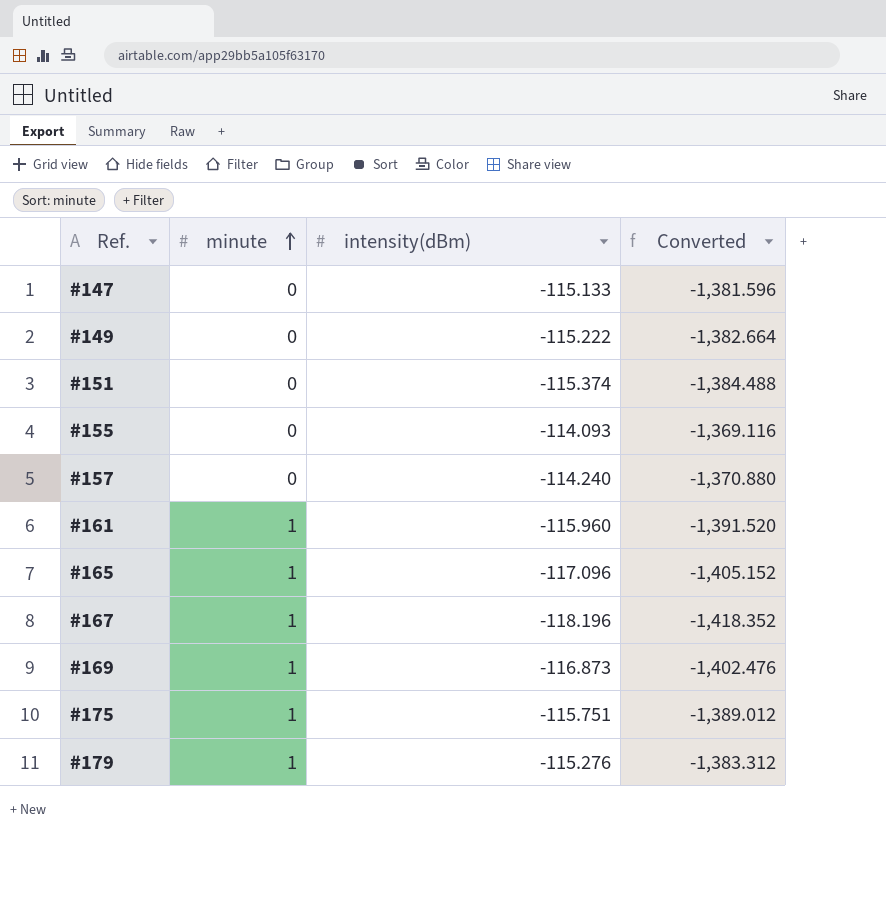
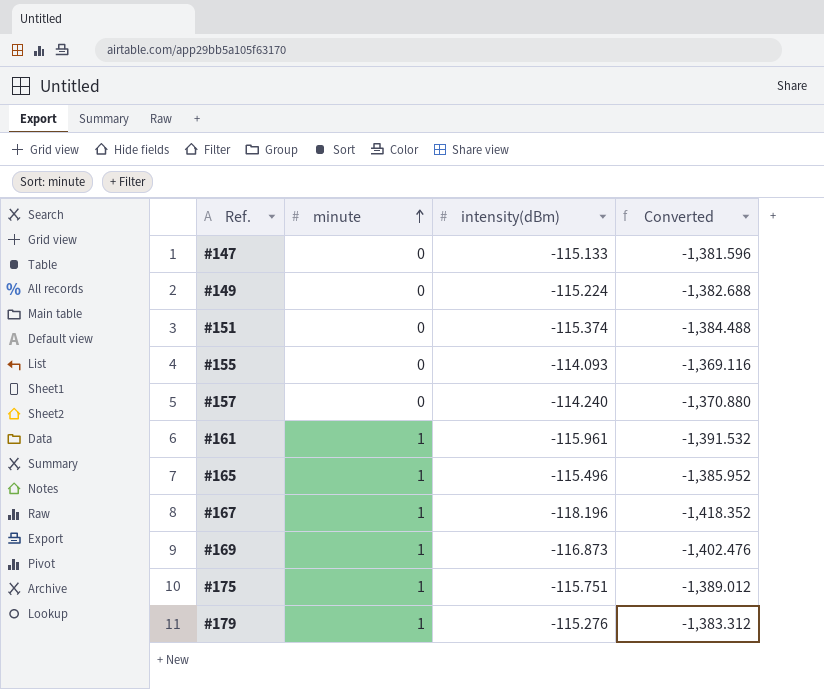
#149 | intensity(dBm): -115.222 -> -115.224
#149 | Converted: -1,382.664 -> -1,382.688
#161 | intensity(dBm): -115.960 -> -115.961
#161 | Converted: -1,391.520 -> -1,391.532
#165 | intensity(dBm): -117.096 -> -115.496
#165 | Converted: -1,405.152 -> -1,385.952

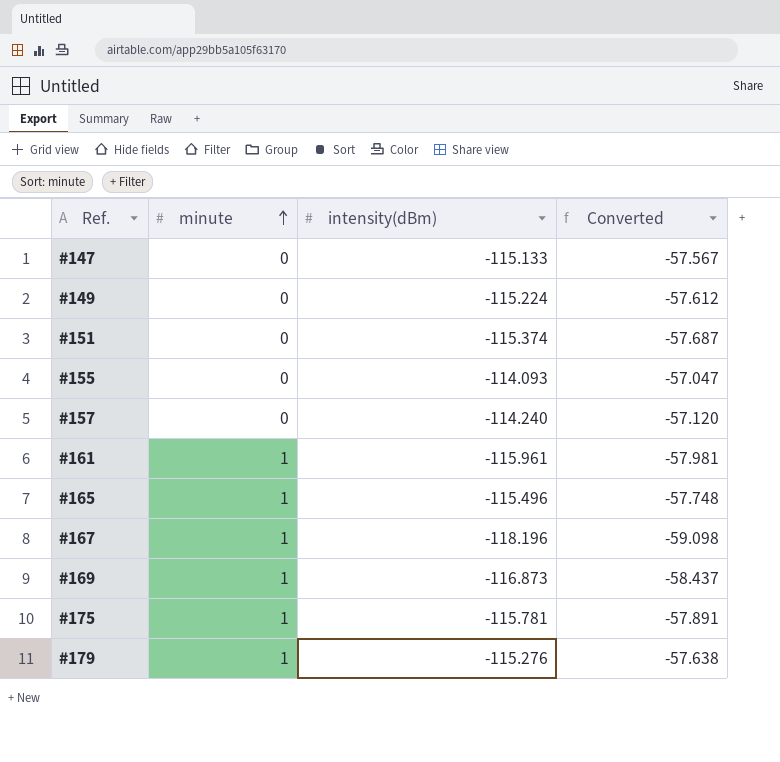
column Converted | formula: [intensity(dBm)] * 12 -> [intensity(dBm)] * 0.5
#175 | intensity(dBm): -115.751 -> -115.781

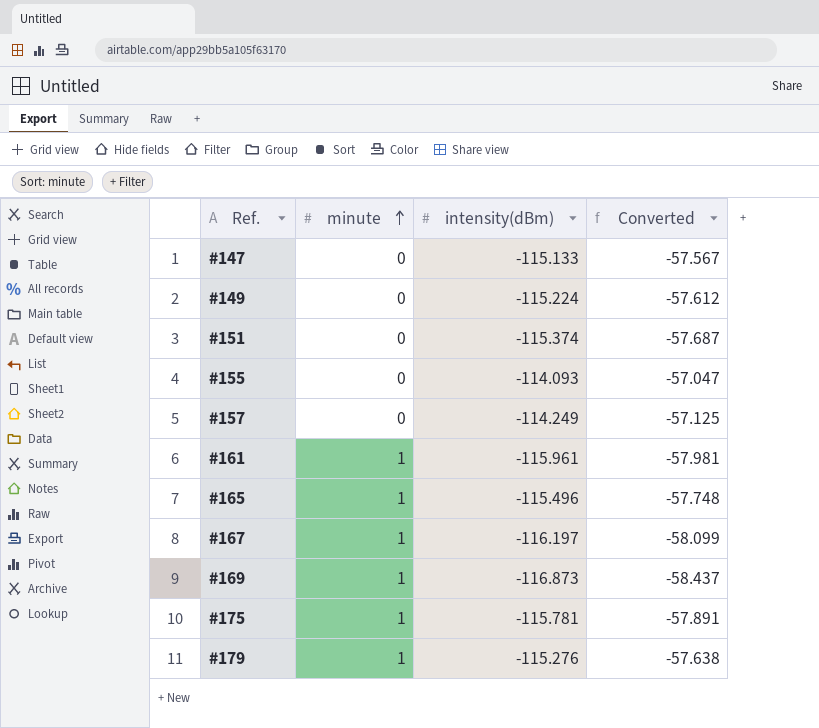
#157 | intensity(dBm): -114.240 -> -114.249
#157 | Converted: -57.120 -> -57.125
#167 | intensity(dBm): -118.196 -> -116.197
#167 | Converted: -59.098 -> -58.099

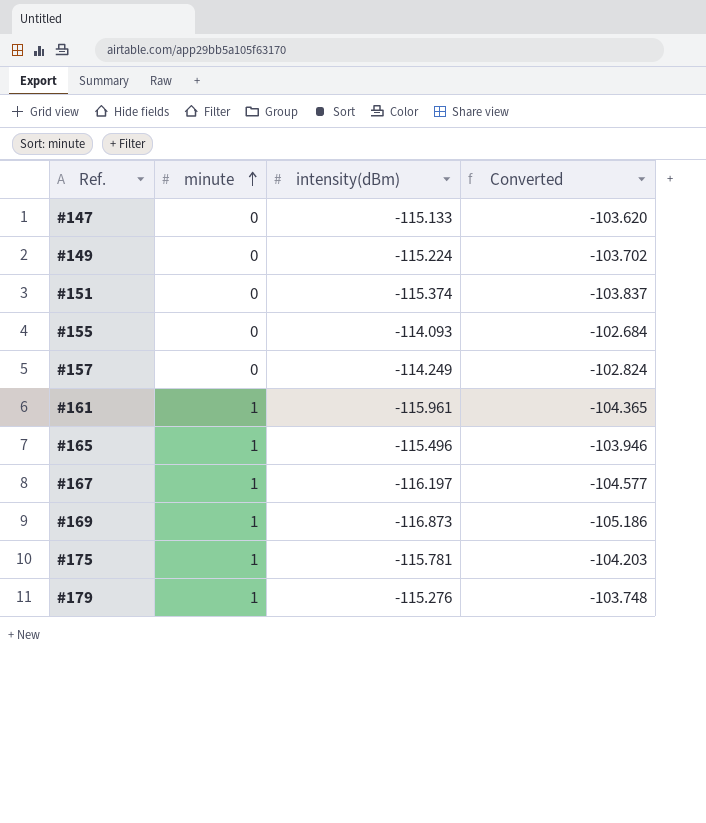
column Converted | formula: [intensity(dBm)] * 0.5 -> [intensity(dBm)] * 0.9

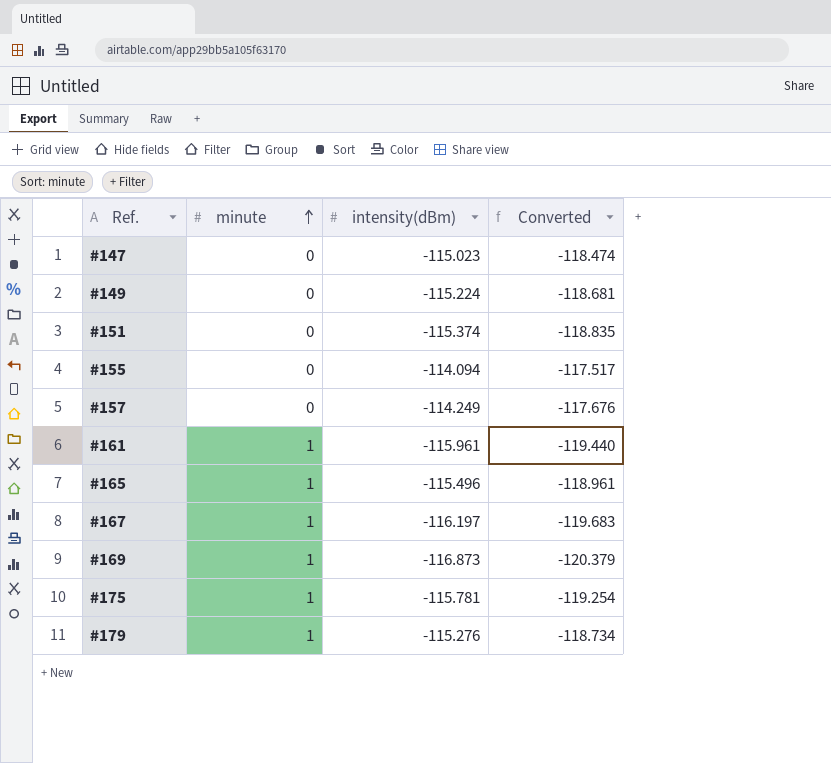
column Converted | formula: [intensity(dBm)] * 0.9 -> [intensity(dBm)] * 1.03
#147 | intensity(dBm): -115.133 -> -115.023
#155 | intensity(dBm): -114.093 -> -114.094

